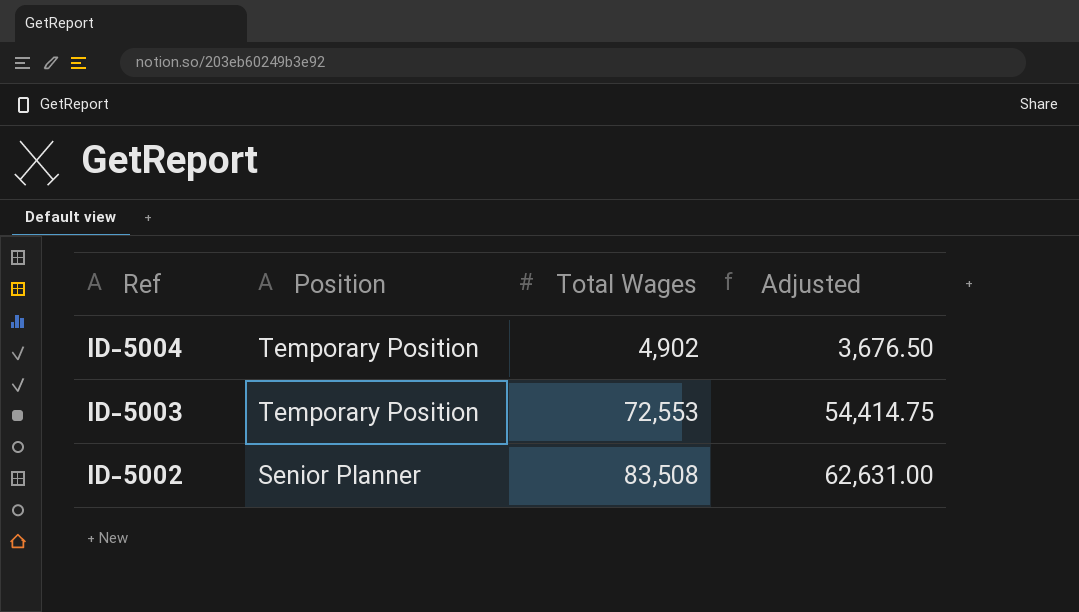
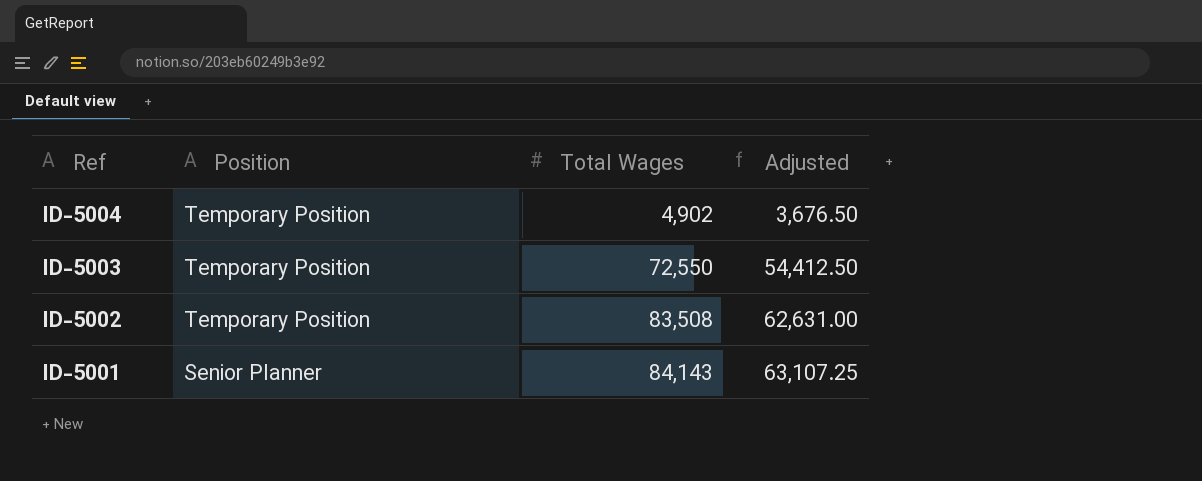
ID-5003 | Total Wages: 72,553 -> 72,550
ID-5003 | Adjusted: 54,414.75 -> 54,412.50
ID-5002 | Position: Senior Planner -> Temporary Position
row ID-5001: none -> Senior Planner | 84,143 | 63,107.25

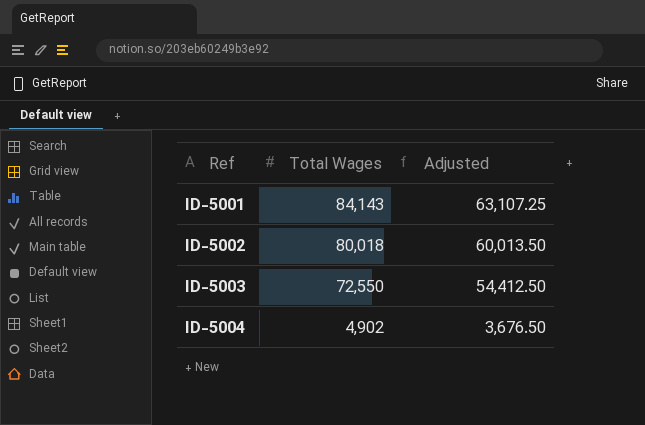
row order: Ref descending -> Ref ascending
column Position | position: 2 -> none
ID-5002 | Total Wages: 83,508 -> 80,018
ID-5002 | Adjusted: 62,631.00 -> 60,013.50

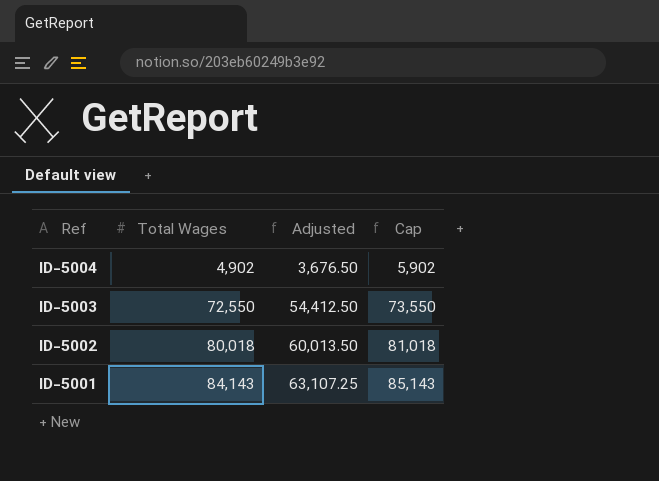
row order: Ref ascending -> Ref descending
column Cap | formula: none -> [Total Wages] + 1000

